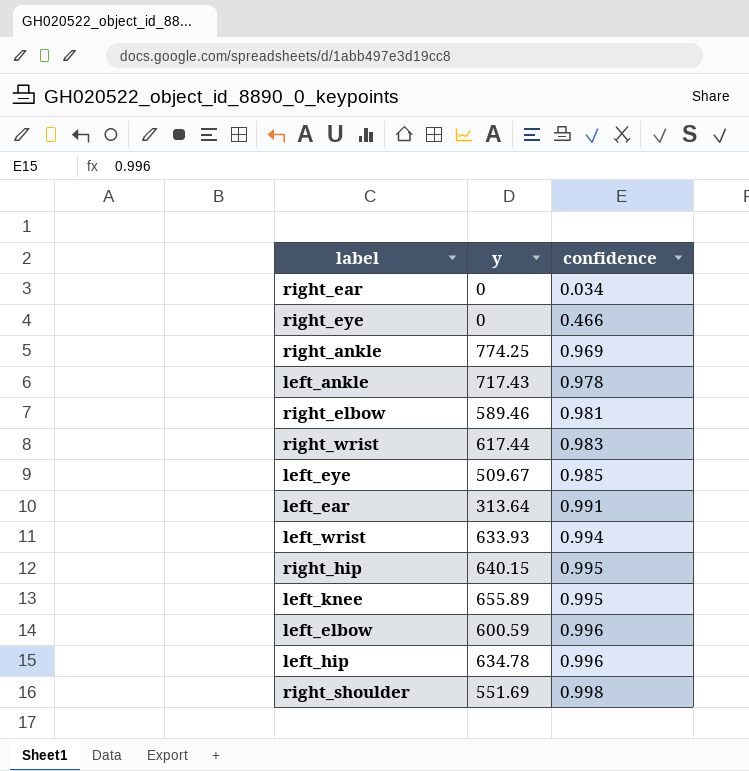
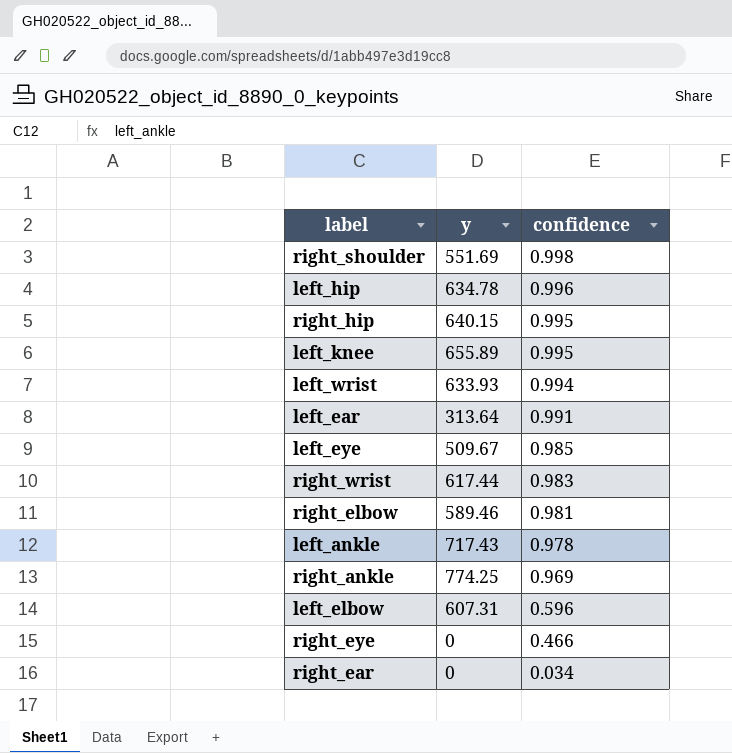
row order: confidence ascending -> confidence descending
left_elbow | y: 600.59 -> 607.31
left_elbow | confidence: 0.996 -> 0.596

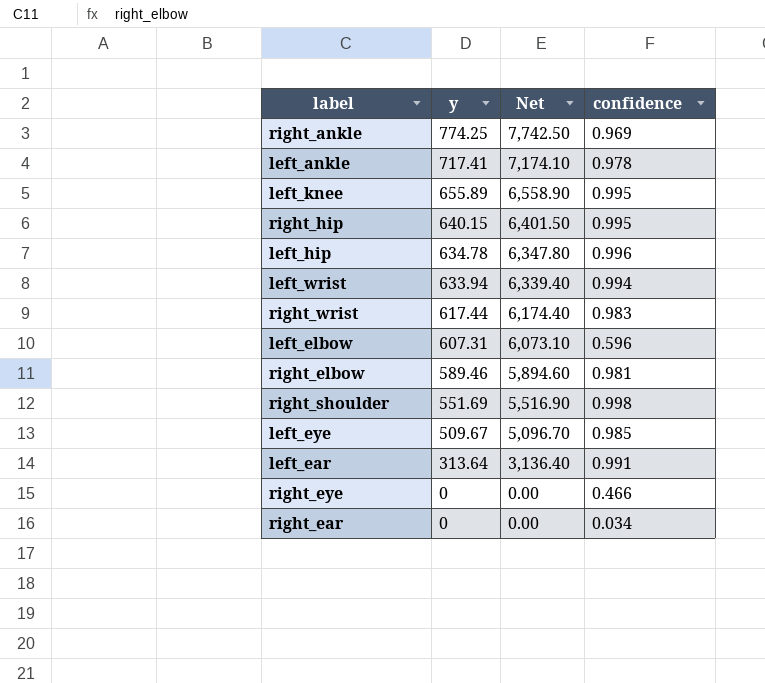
row order: confidence descending -> y descending
column Net | formula: none -> [y] * 10
left_ankle | y: 717.43 -> 717.41
left_wrist | y: 633.93 -> 633.94

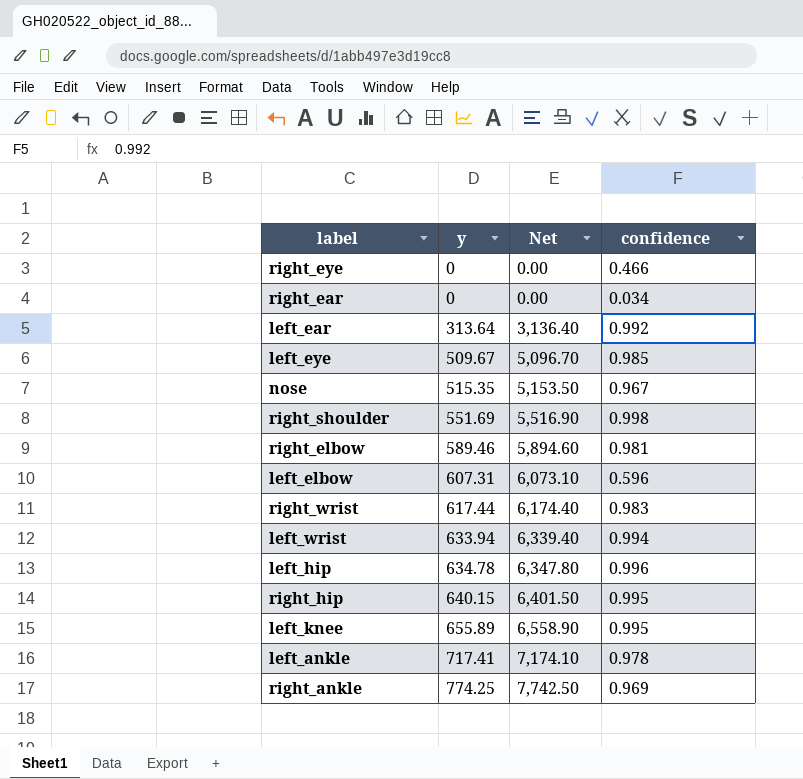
row order: y descending -> y ascending
left_ear | confidence: 0.991 -> 0.992
row nose: none -> 515.35 | 5,153.50 | 0.967

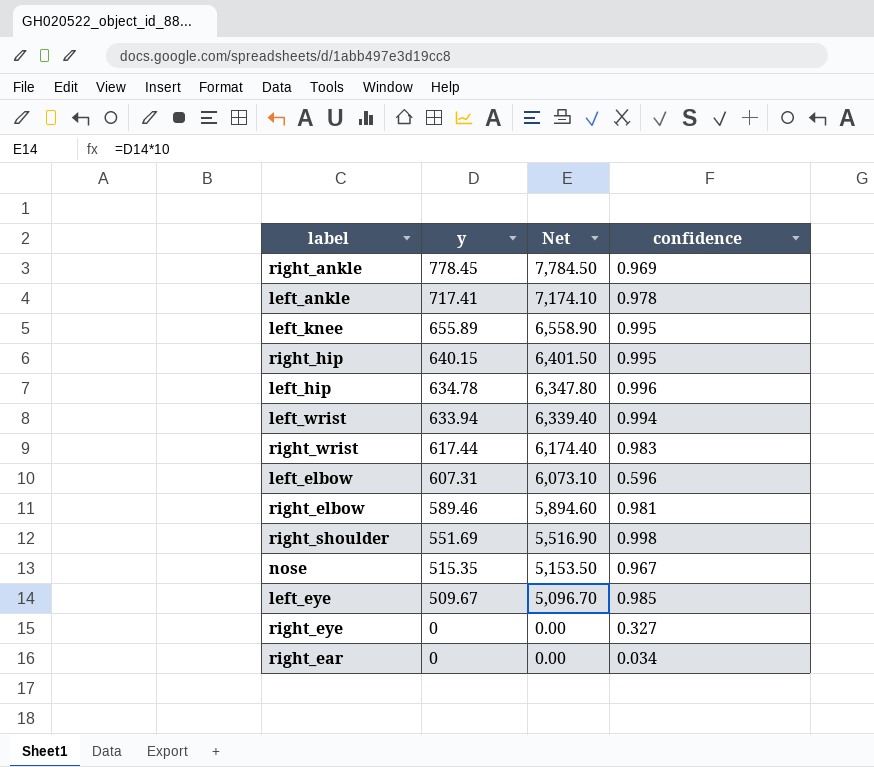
row order: y ascending -> y descending
row left_ear: 313.64 | 3,136.40 | 0.992 -> none
right_ankle | y: 774.25 -> 778.45
right_ankle | Net: 7,742.50 -> 7,784.50
right_eye | confidence: 0.466 -> 0.327

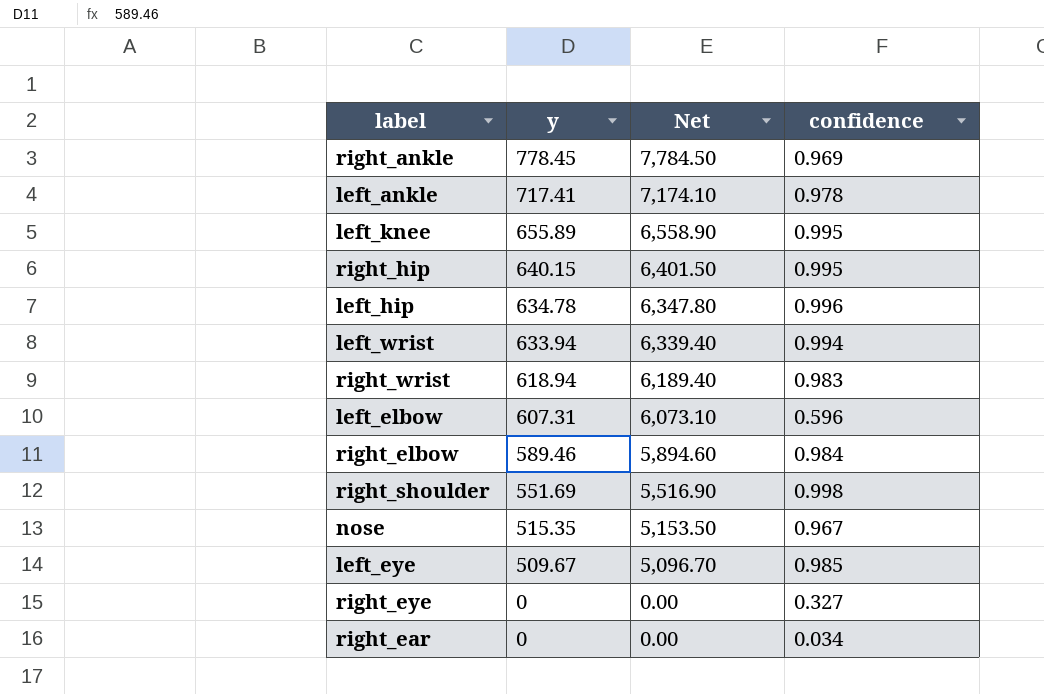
right_wrist | y: 617.44 -> 618.94
right_wrist | Net: 6,174.40 -> 6,189.40
right_elbow | confidence: 0.981 -> 0.984

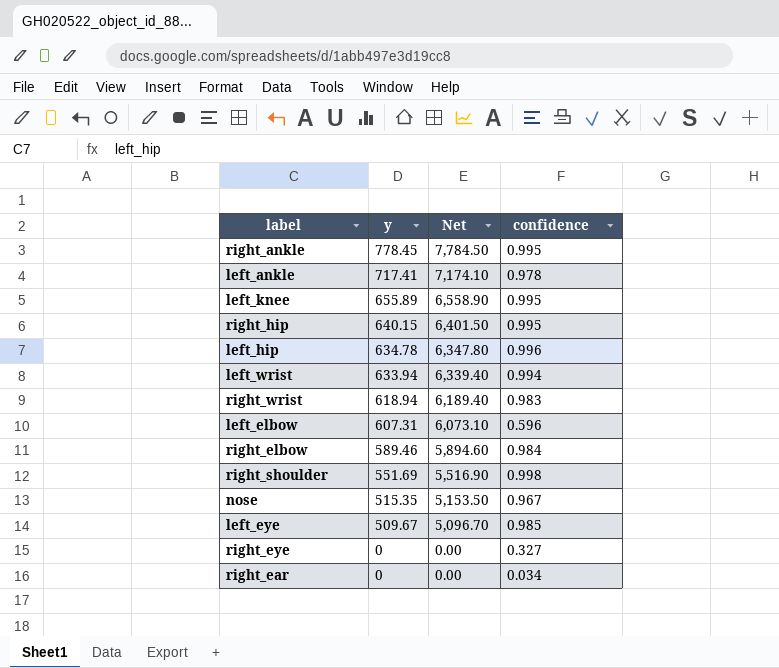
right_ankle | confidence: 0.969 -> 0.995

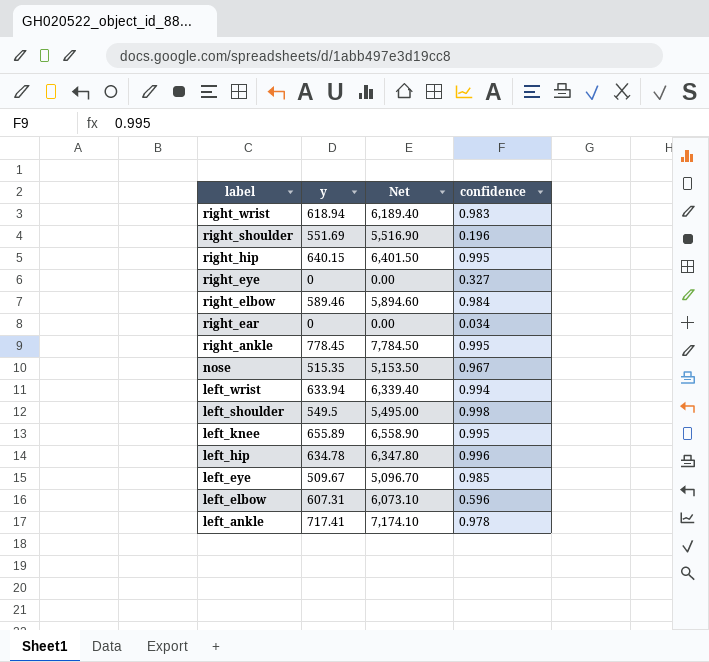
row order: y descending -> label descending
right_shoulder | confidence: 0.998 -> 0.196
row left_shoulder: none -> 549.5 | 5,495.00 | 0.998

